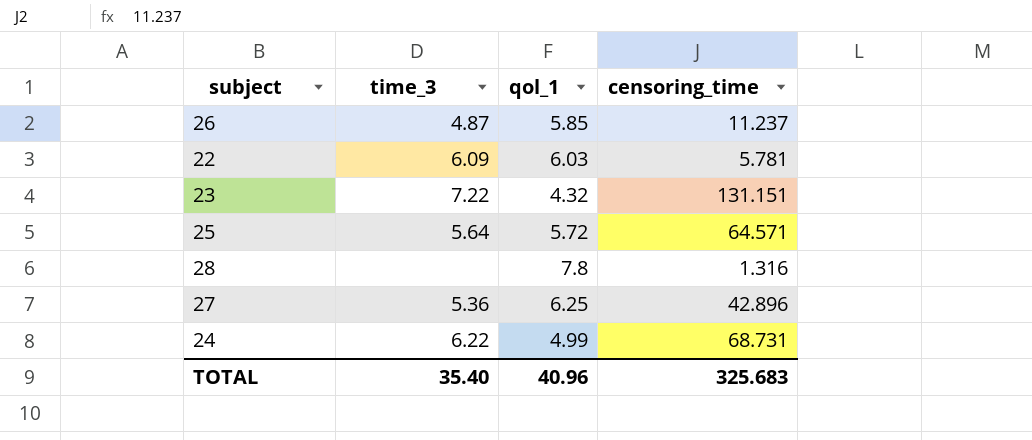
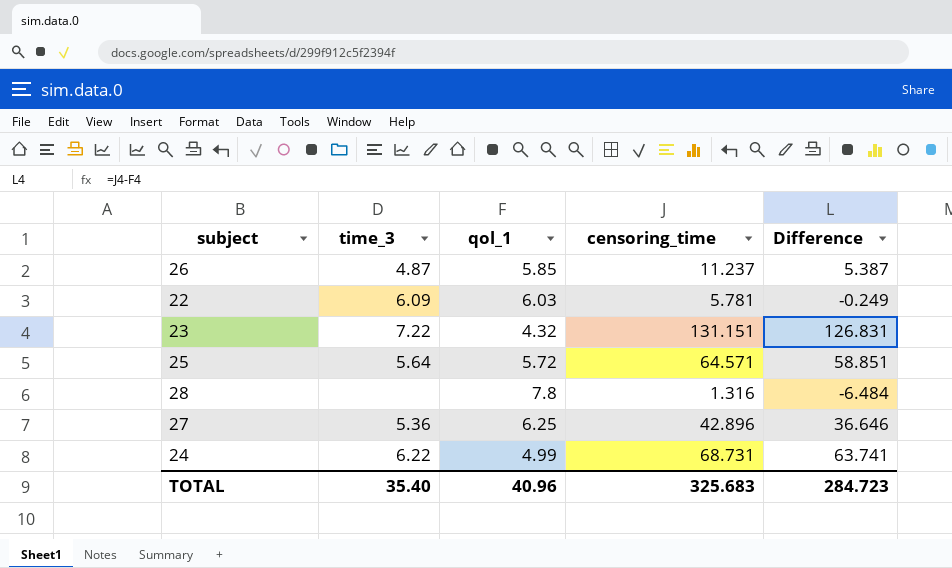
column Difference | formula: none -> [censoring_time] - [qol_1]

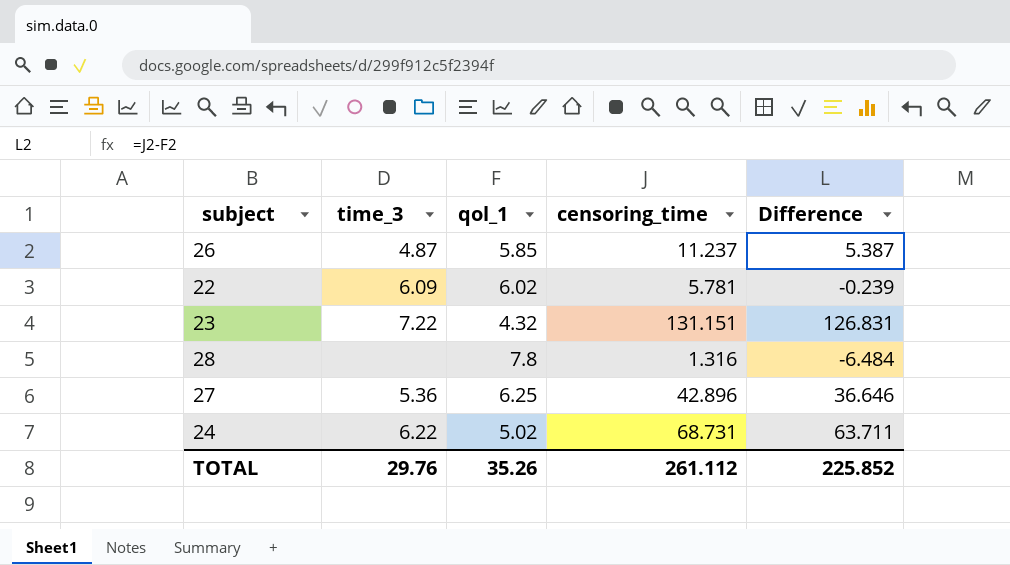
row 25: 5.64 | 5.72 | 64.571 | 58.851 -> none
22 | qol_1: 6.03 -> 6.02
22 | Difference: -0.249 -> -0.239
24 | qol_1: 4.99 -> 5.02
24 | Difference: 63.741 -> 63.711
TOTAL | time_3: 35.40 -> 29.76
TOTAL | qol_1: 40.96 -> 35.26
TOTAL | censoring_time: 325.683 -> 261.112
TOTAL | Difference: 284.723 -> 225.852

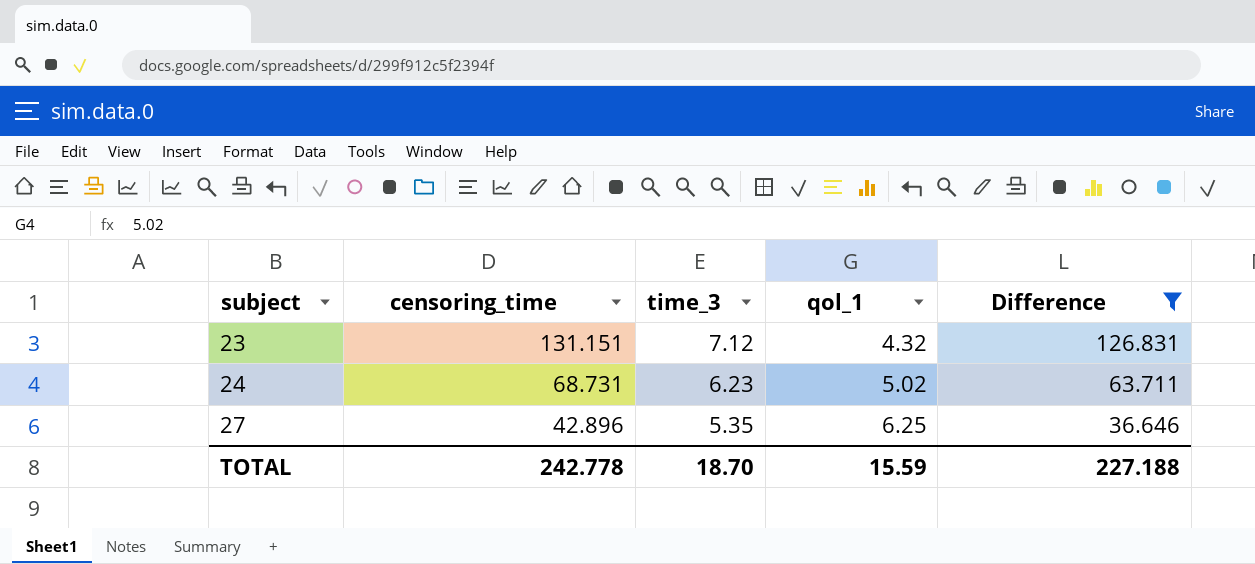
filter: none -> Difference >= 36.646
row order: none -> subject ascending
column censoring_time | position: 4 -> 2
23 | time_3: 7.22 -> 7.12
24 | time_3: 6.22 -> 6.23
27 | time_3: 5.36 -> 5.35
TOTAL | censoring_time: 261.112 -> 242.778
TOTAL | time_3: 29.76 -> 18.70
TOTAL | qol_1: 35.26 -> 15.59
TOTAL | Difference: 225.852 -> 227.188

